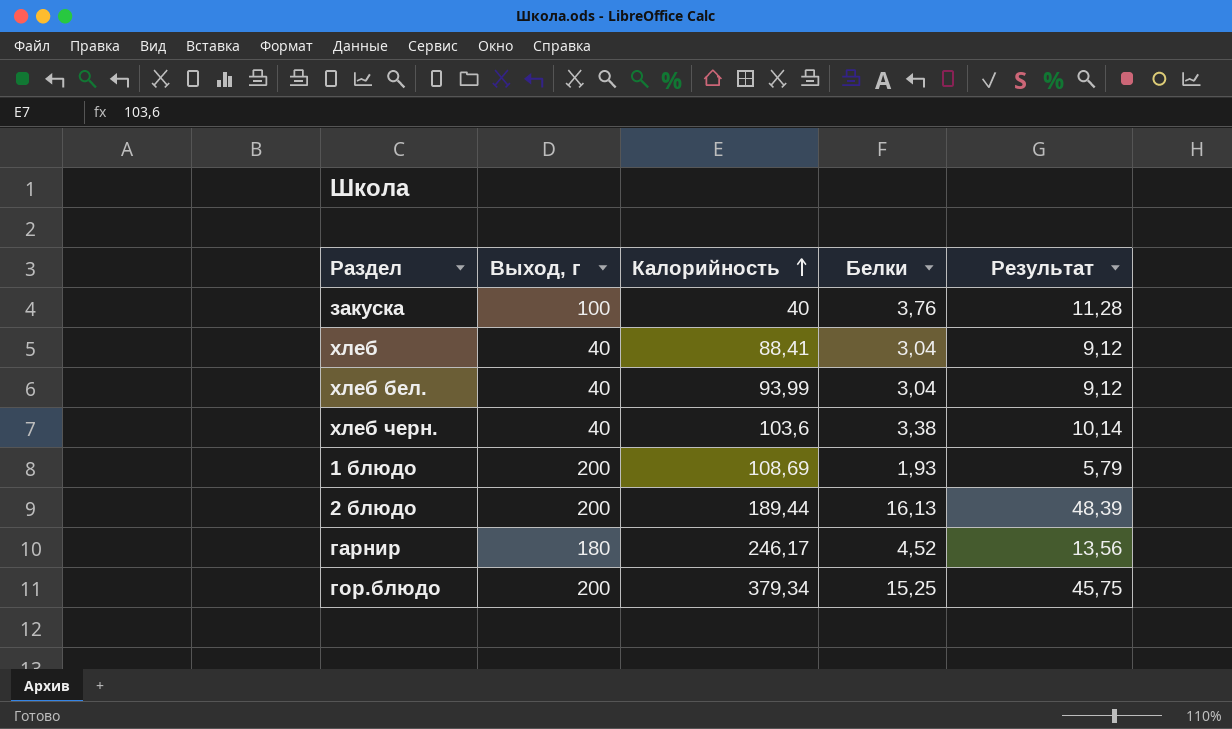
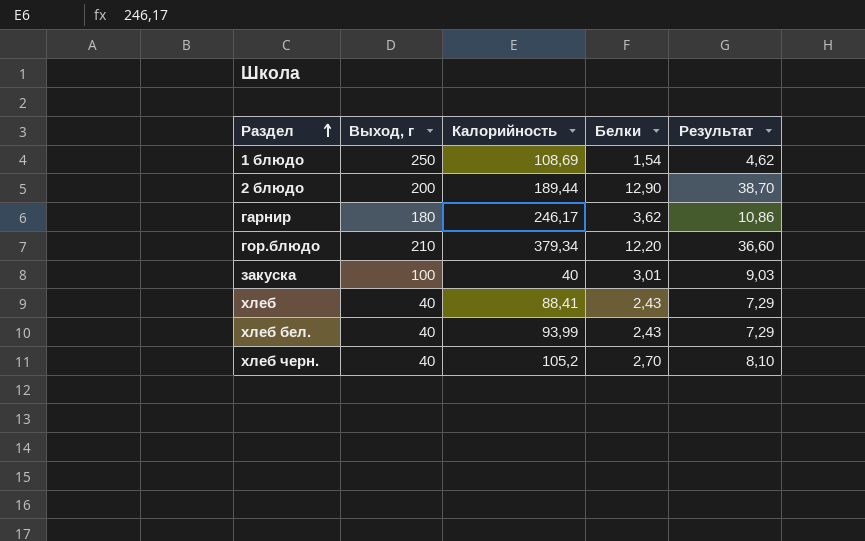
row order: Калорийность ascending -> Раздел ascending
1 блюдо | Выход, г: 200 -> 250
1 блюдо | Белки: 1,93 -> 1,54
1 блюдо | Результат: 5,79 -> 4,62
2 блюдо | Белки: 16,13 -> 12,90
2 блюдо | Результат: 48,39 -> 38,70
гарнир | Белки: 4,52 -> 3,62
гарнир | Результат: 13,56 -> 10,86
гор.блюдо | Выход, г: 200 -> 210
гор.блюдо | Белки: 15,25 -> 12,20
гор.блюдо | Результат: 45,75 -> 36,60
закуска | Белки: 3,76 -> 3,01
закуска | Результат: 11,28 -> 9,03
хлеб | Белки: 3,04 -> 2,43
хлеб | Результат: 9,12 -> 7,29
хлеб бел. | Белки: 3,04 -> 2,43
хлеб бел. | Результат: 9,12 -> 7,29
хлеб черн. | Калорийность: 103,6 -> 105,2
хлеб черн. | Белки: 3,38 -> 2,70
хлеб черн. | Результат: 10,14 -> 8,10

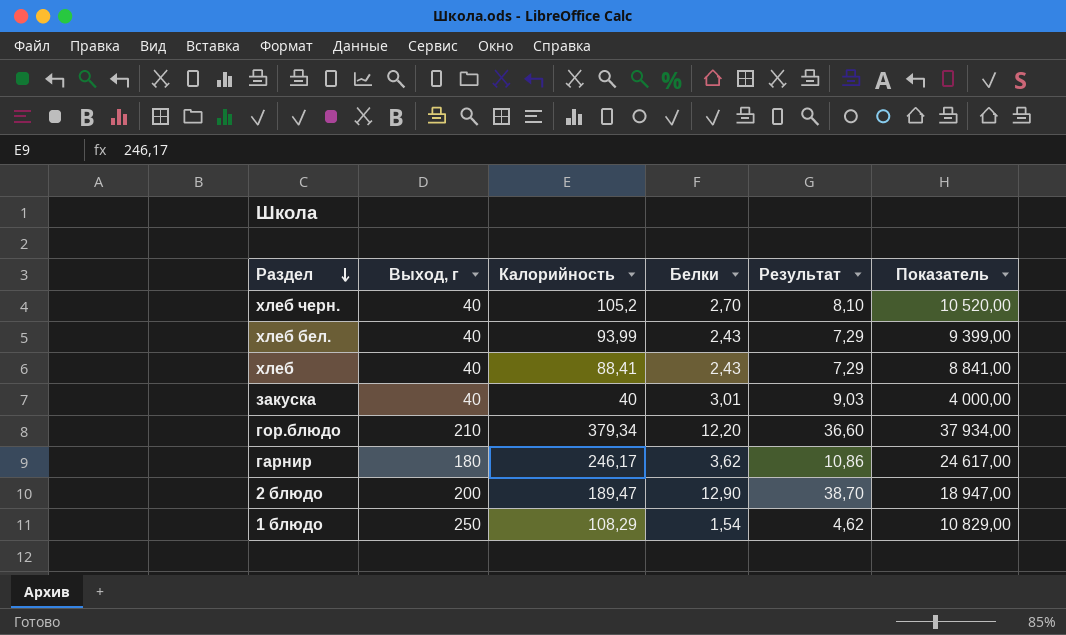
row order: Раздел ascending -> Раздел descending
column Показатель | formula: none -> [Калорийность] * 100
закуска | Выход, г: 100 -> 40
2 блюдо | Калорийность: 189,44 -> 189,47
1 блюдо | Калорийность: 108,69 -> 108,29

